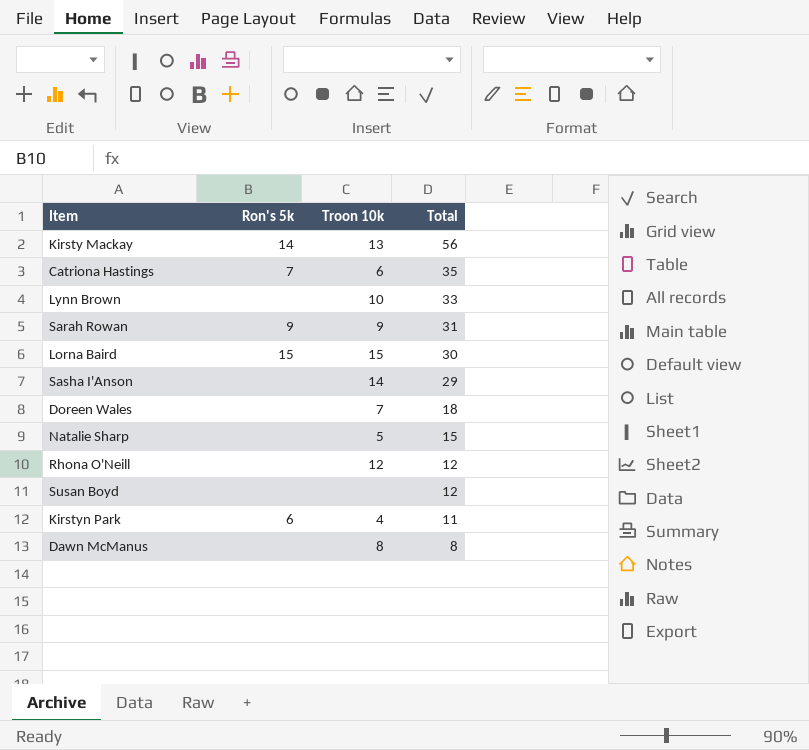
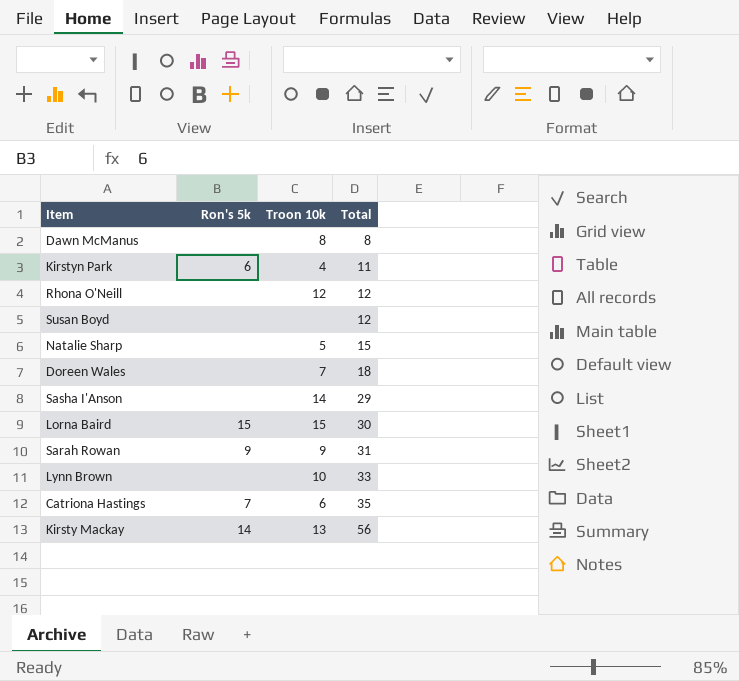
row order: Total descending -> Total ascending

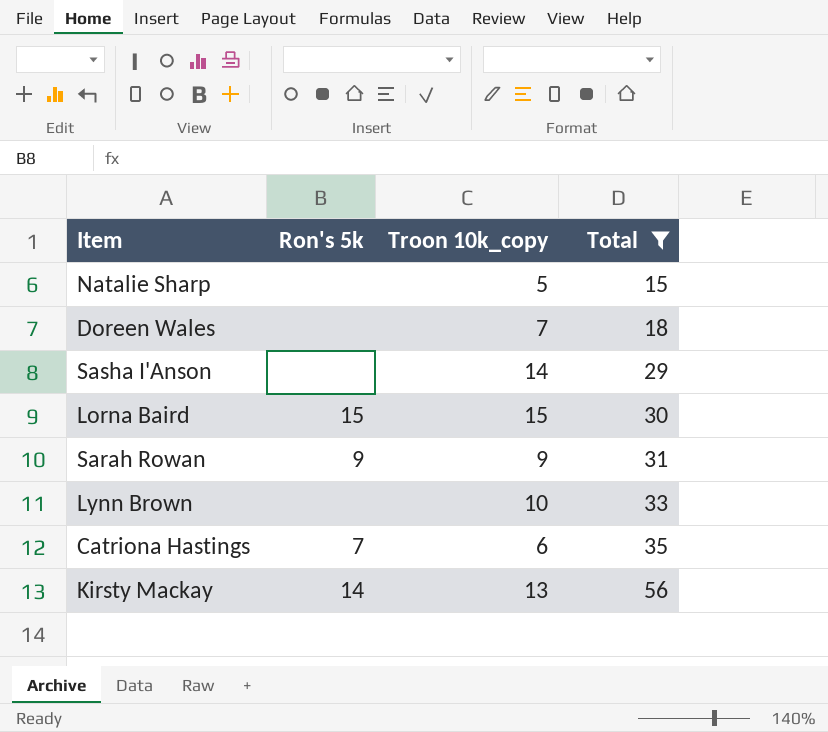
filter: none -> Total >= 15
column name: Troon 10k -> Troon 10k_copy

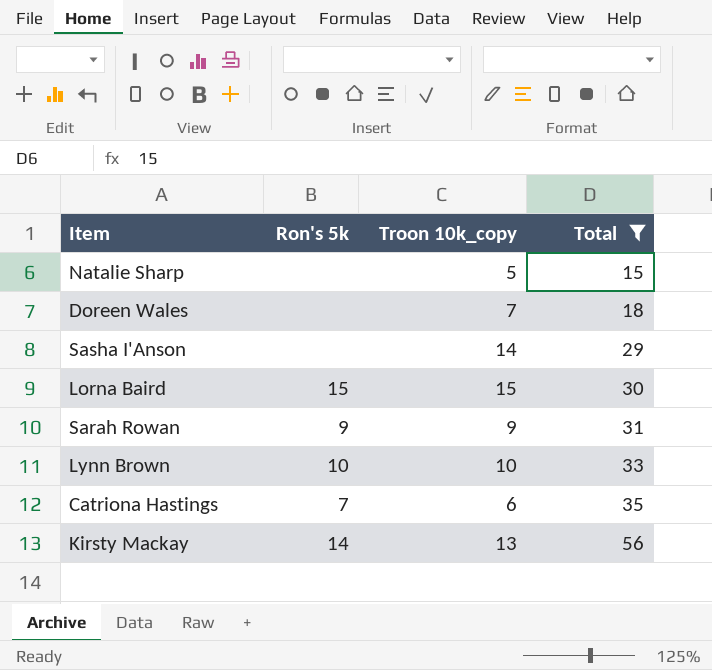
Lynn Brown | Ron's 5k: none -> 10

